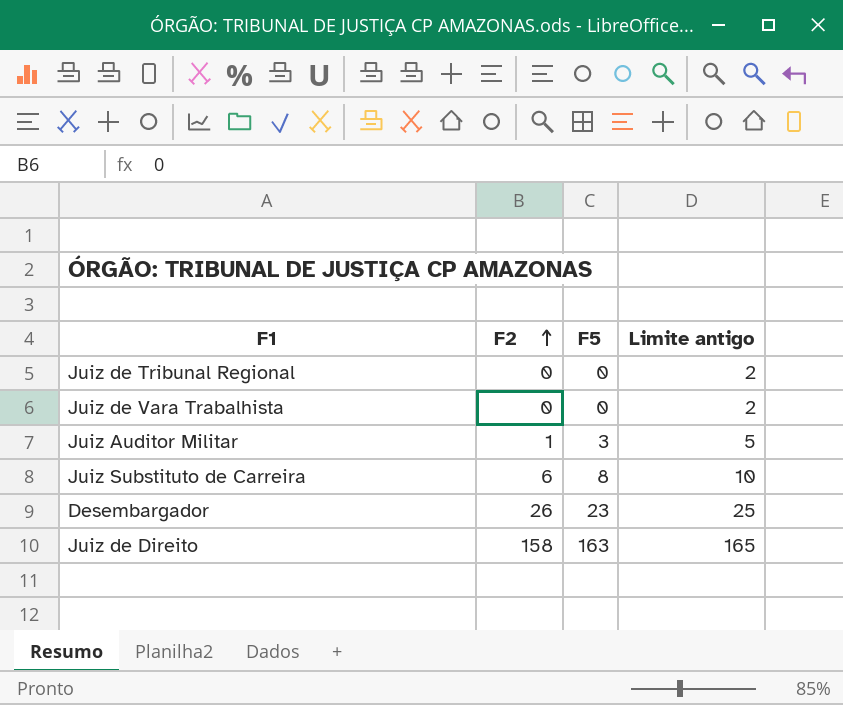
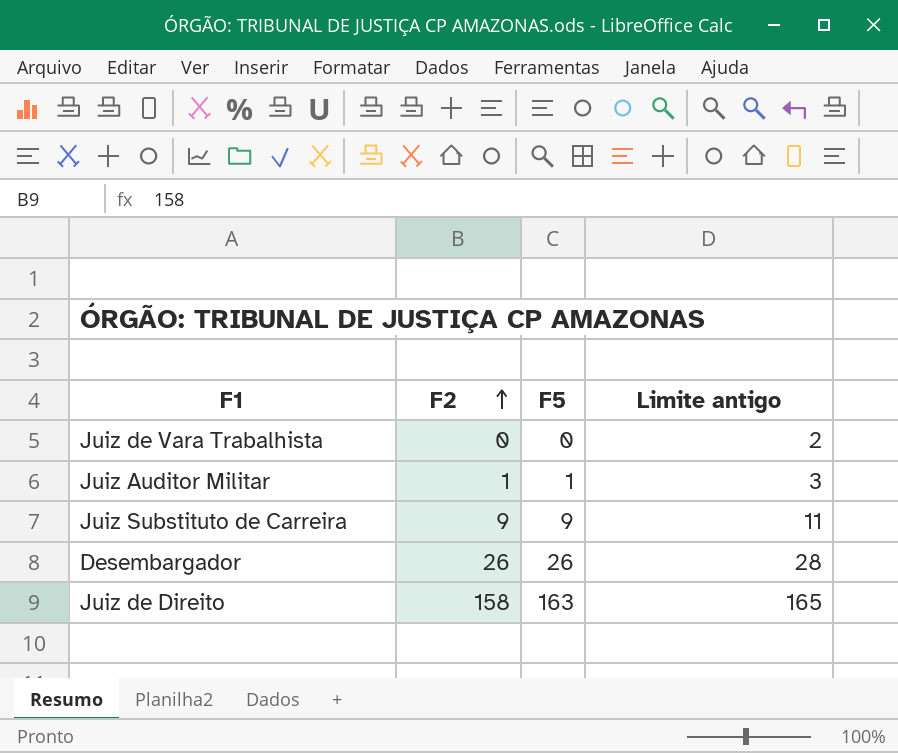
row Juiz de Tribunal Regional: 0 | 0 | 2 -> none
Juiz Auditor Militar | F5: 3 -> 1
Juiz Auditor Militar | Limite antigo: 5 -> 3
Juiz Substituto de Carreira | F2: 6 -> 9
Juiz Substituto de Carreira | F5: 8 -> 9
Juiz Substituto de Carreira | Limite antigo: 10 -> 11
Desembargador | F5: 23 -> 26
Desembargador | Limite antigo: 25 -> 28

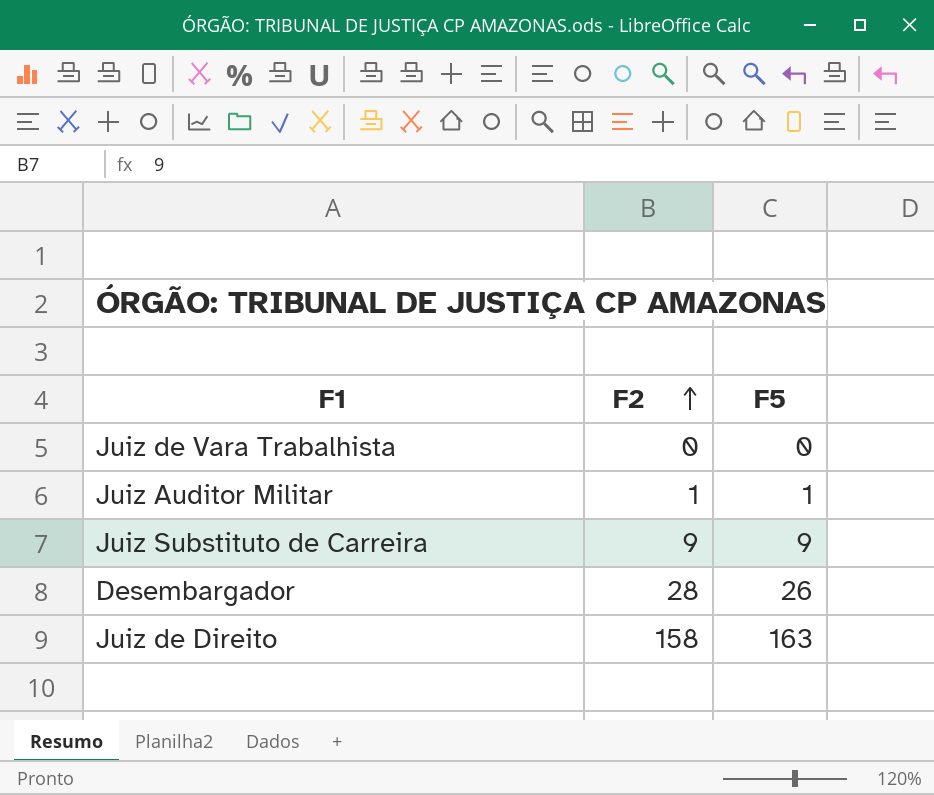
column Limite antigo | formula: [F5] + 2 -> none
Desembargador | F2: 26 -> 28

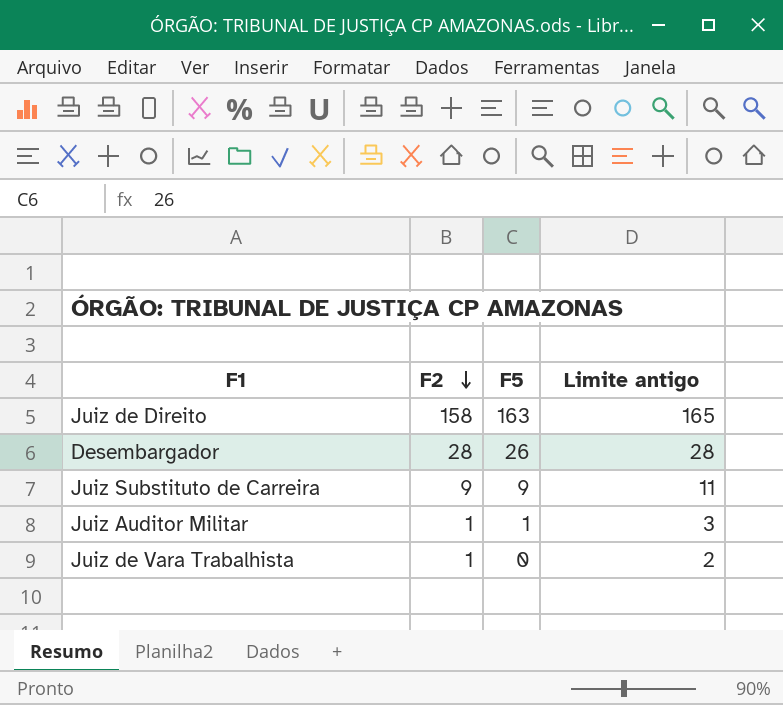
row order: F2 ascending -> F2 descending
column Limite antigo | formula: none -> [F5] + 2
Juiz de Vara Trabalhista | F2: 0 -> 1

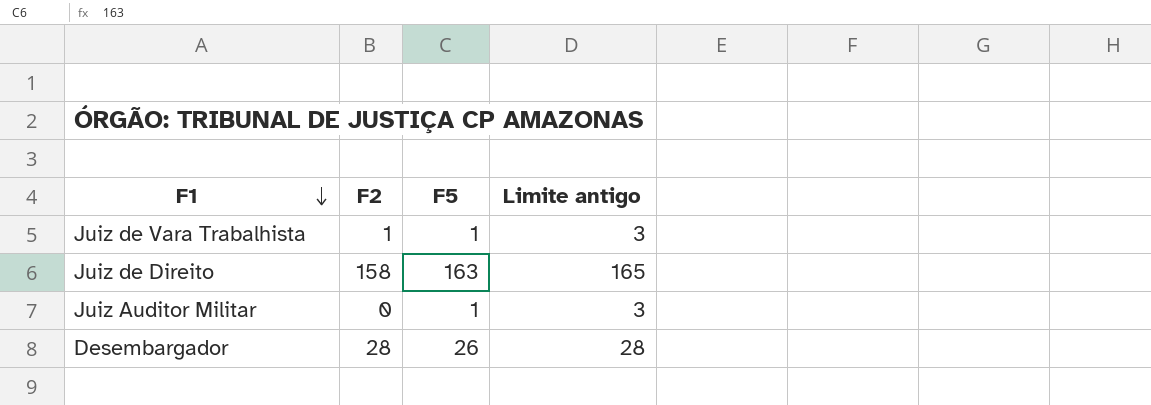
row order: F2 descending -> F1 descending
row Juiz Substituto de Carreira: 9 | 9 | 11 -> none
Juiz de Vara Trabalhista | F5: 0 -> 1
Juiz de Vara Trabalhista | Limite antigo: 2 -> 3
Juiz Auditor Militar | F2: 1 -> 0

